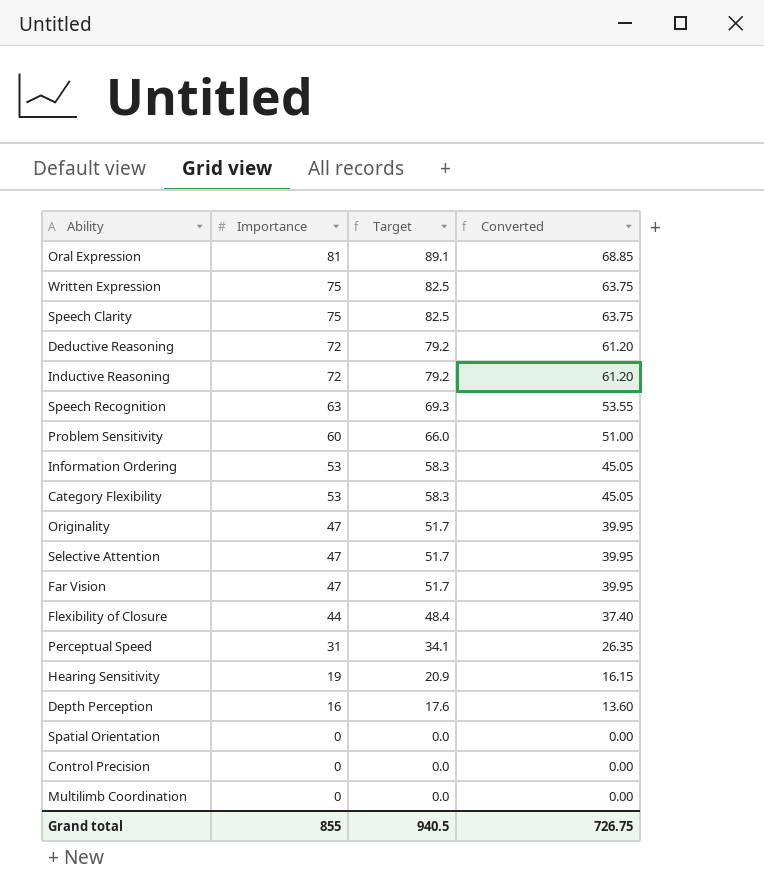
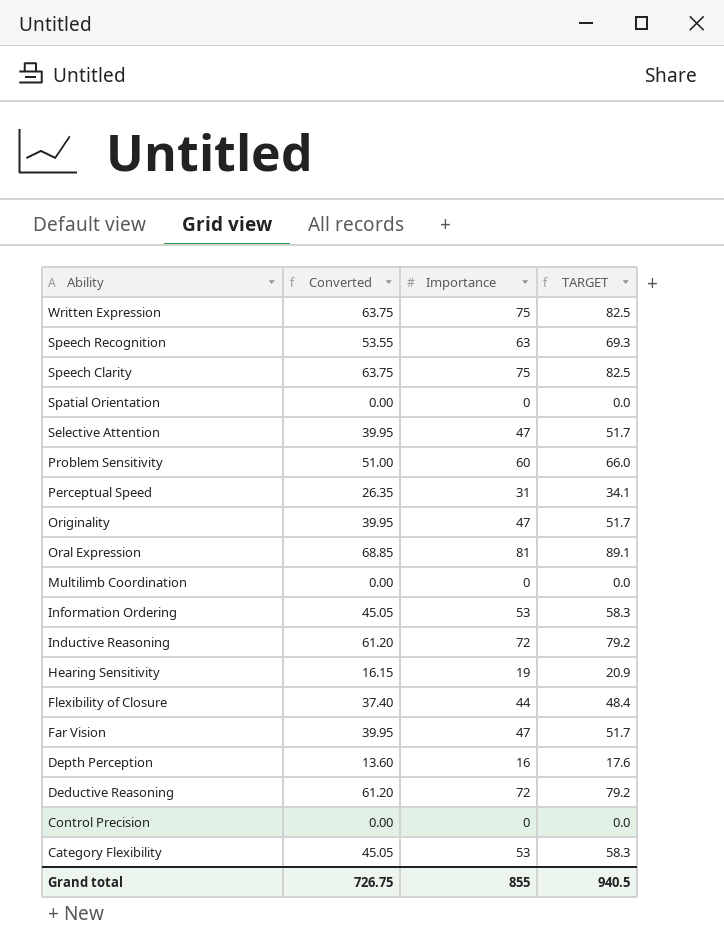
row order: Importance descending -> Ability descending
column Converted | position: 4 -> 2
column name: Target -> TARGET

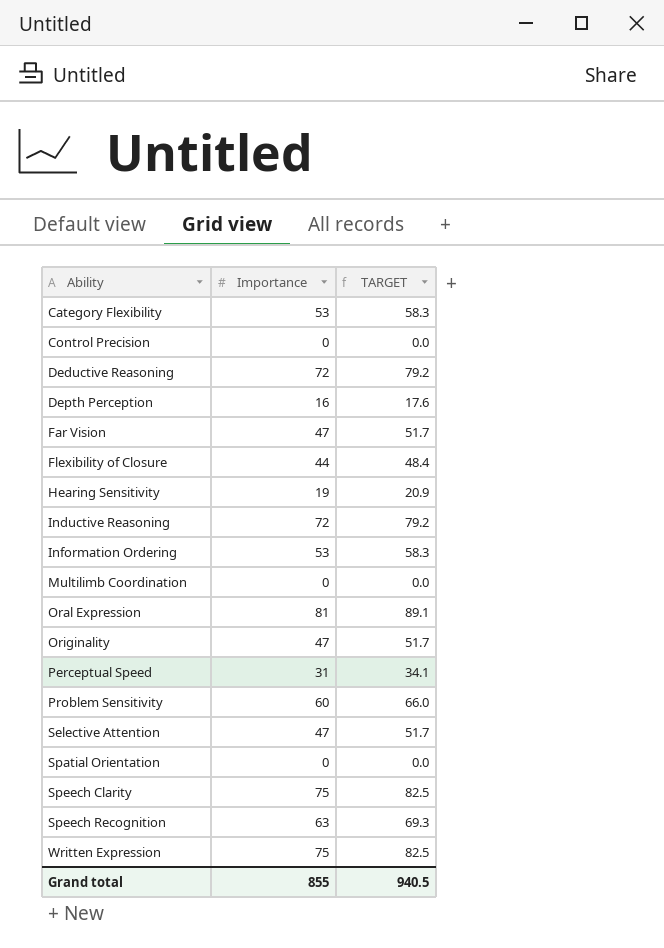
row order: Ability descending -> Ability ascending
column Converted | formula: [Importance] * 0.85 -> none

